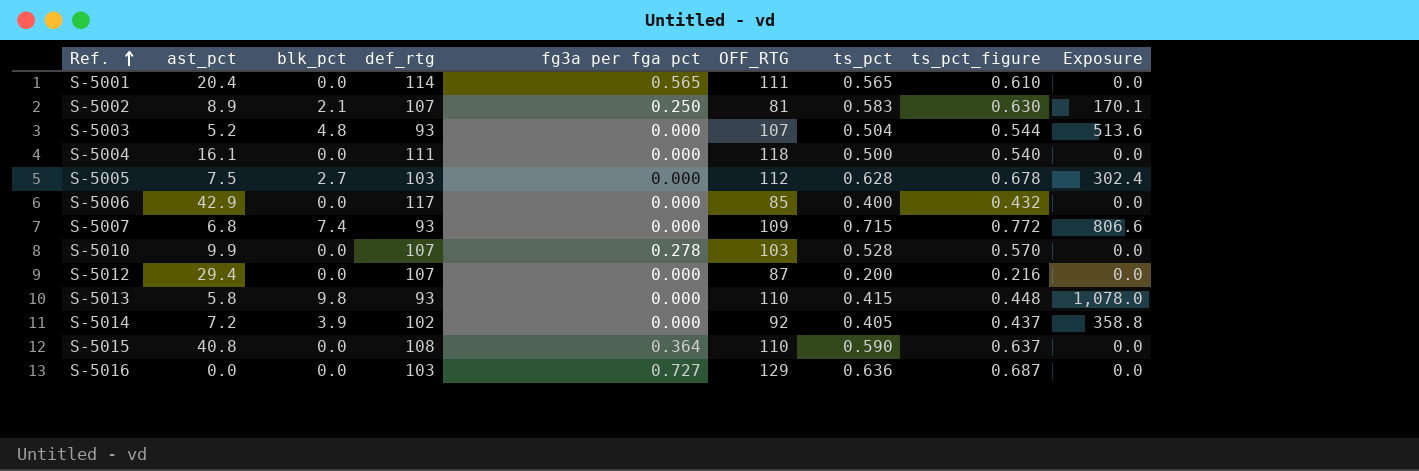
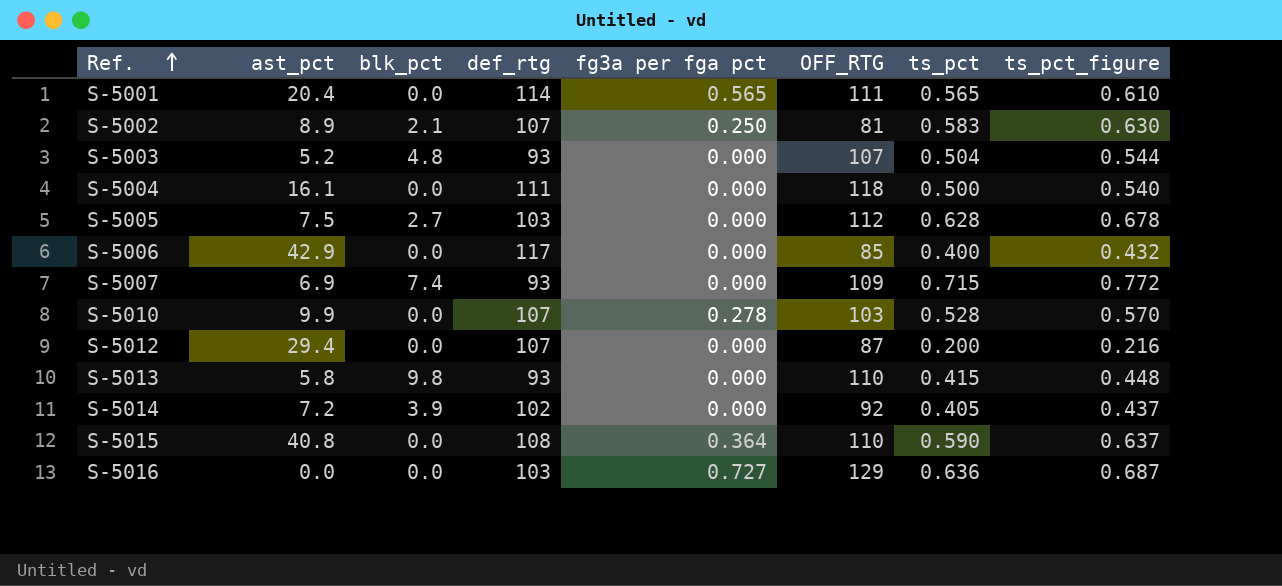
column Exposure | formula: [blk_pct] * [OFF_RTG] -> none
S-5007 | ast_pct: 6.8 -> 6.9

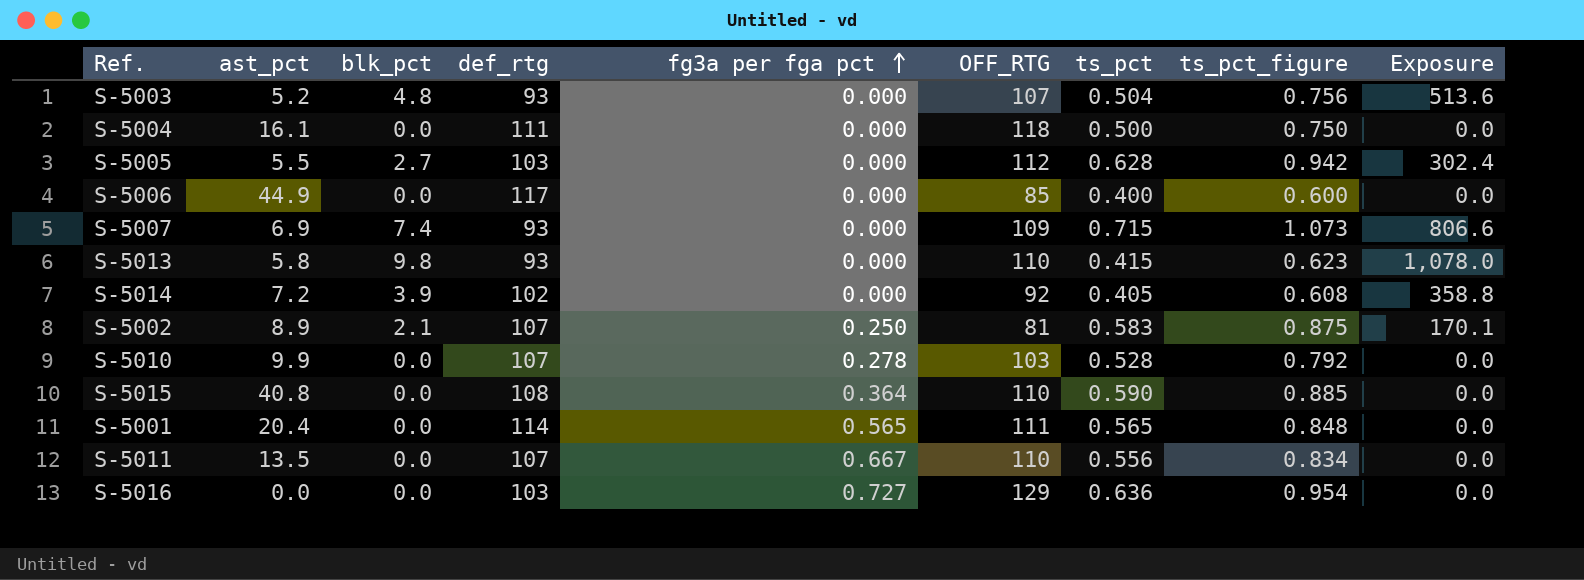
row order: Ref. ascending -> fg3a per fga pct ascending
column ts_pct_figure | formula: [ts_pct] * 1.08 -> [ts_pct] * 1.5
column Exposure | formula: none -> [blk_pct] * [OFF_RTG]
row S-5012: 29.4 | 0.0 | 107 | 0.000 | 87 | 0.200 | 0.216 -> none
S-5005 | ast_pct: 7.5 -> 5.5
S-5006 | ast_pct: 42.9 -> 44.9
row S-5011: none -> 13.5 | 0.0 | 107 | 0.667 | 110 | 0.556 | 0.834 | 0.0

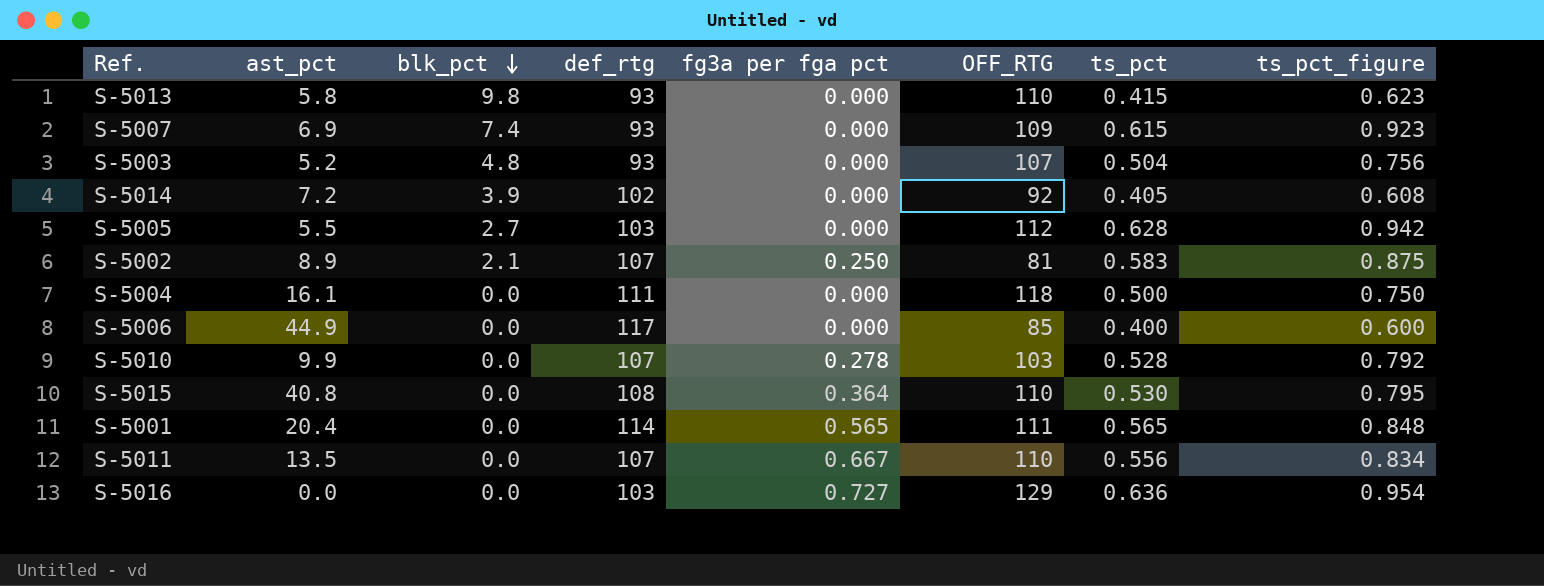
row order: fg3a per fga pct ascending -> blk_pct descending
column Exposure | formula: [blk_pct] * [OFF_RTG] -> none
S-5007 | ts_pct: 0.715 -> 0.615
S-5007 | ts_pct_figure: 1.073 -> 0.923
S-5015 | ts_pct: 0.590 -> 0.530
S-5015 | ts_pct_figure: 0.885 -> 0.795

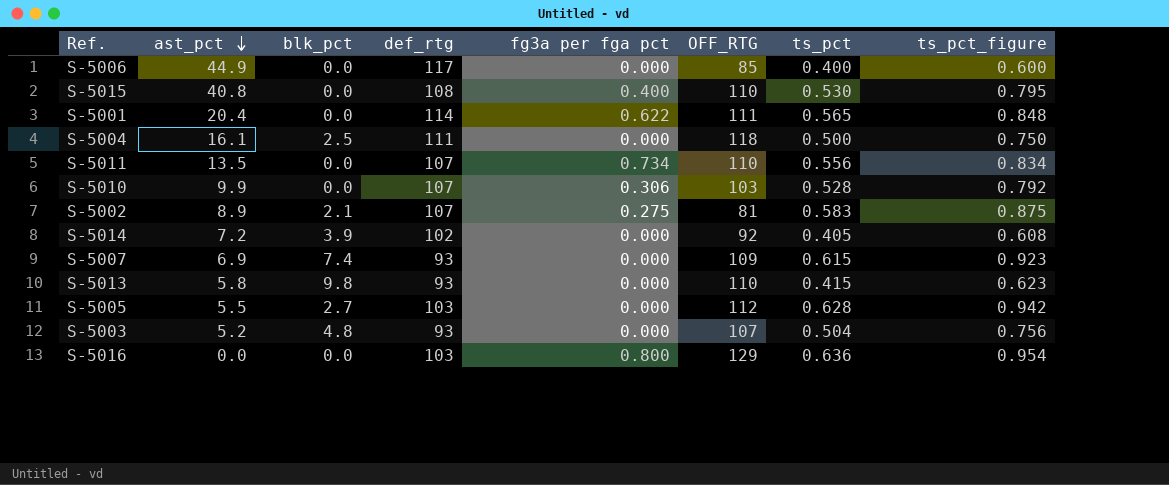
row order: blk_pct descending -> ast_pct descending
S-5015 | fg3a per fga pct: 0.364 -> 0.400
S-5001 | fg3a per fga pct: 0.565 -> 0.622
S-5004 | blk_pct: 0.0 -> 2.5
S-5011 | fg3a per fga pct: 0.667 -> 0.734
S-5010 | fg3a per fga pct: 0.278 -> 0.306
S-5002 | fg3a per fga pct: 0.250 -> 0.275
S-5016 | fg3a per fga pct: 0.727 -> 0.800

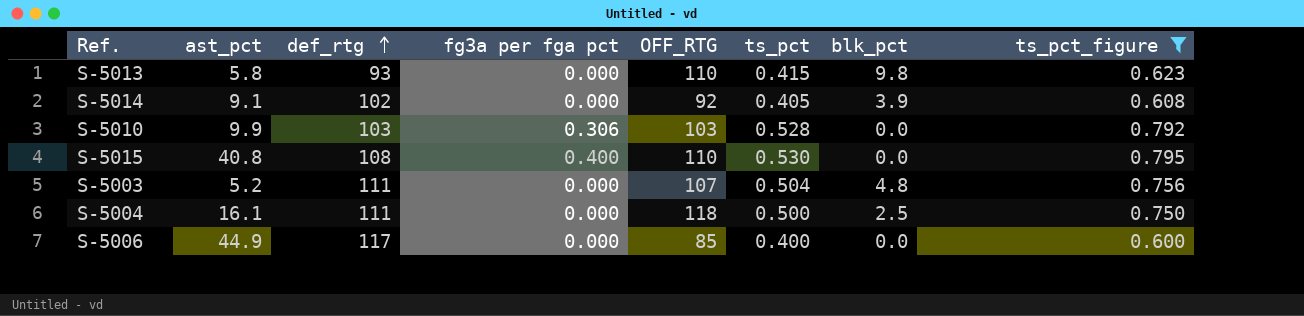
filter: none -> ts_pct_figure <= 0.795
row order: ast_pct descending -> def_rtg ascending
column blk_pct | position: 3 -> 7
S-5014 | ast_pct: 7.2 -> 9.1
S-5010 | def_rtg: 107 -> 103
S-5003 | def_rtg: 93 -> 111

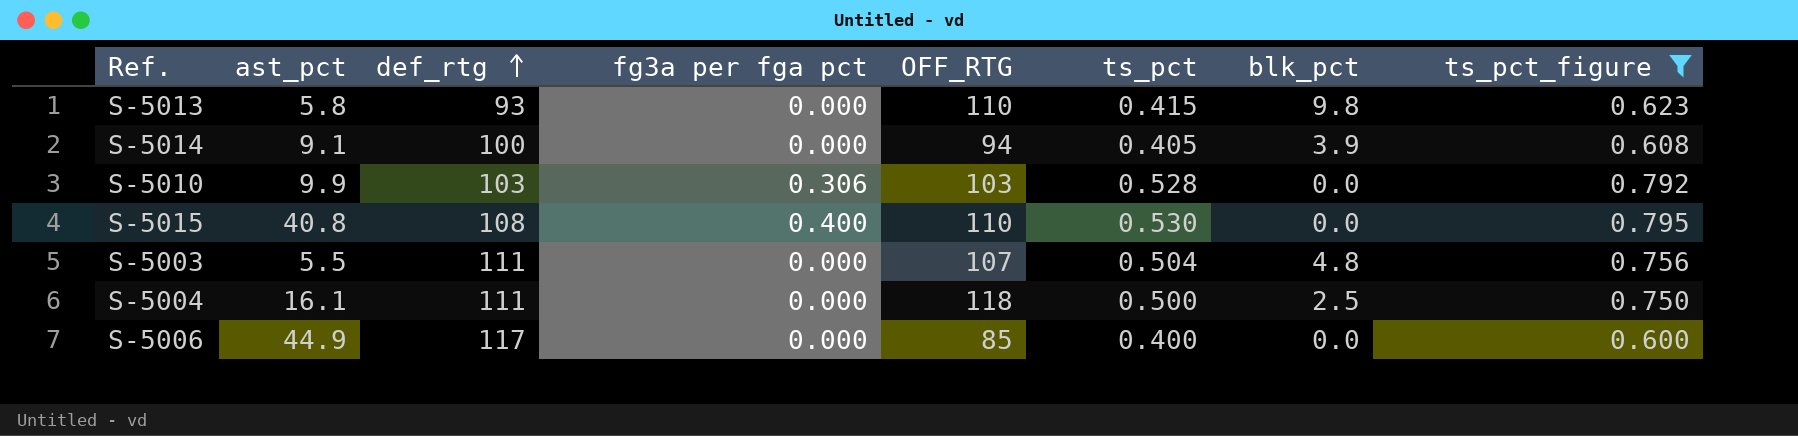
S-5014 | def_rtg: 102 -> 100
S-5014 | OFF_RTG: 92 -> 94
S-5003 | ast_pct: 5.2 -> 5.5

